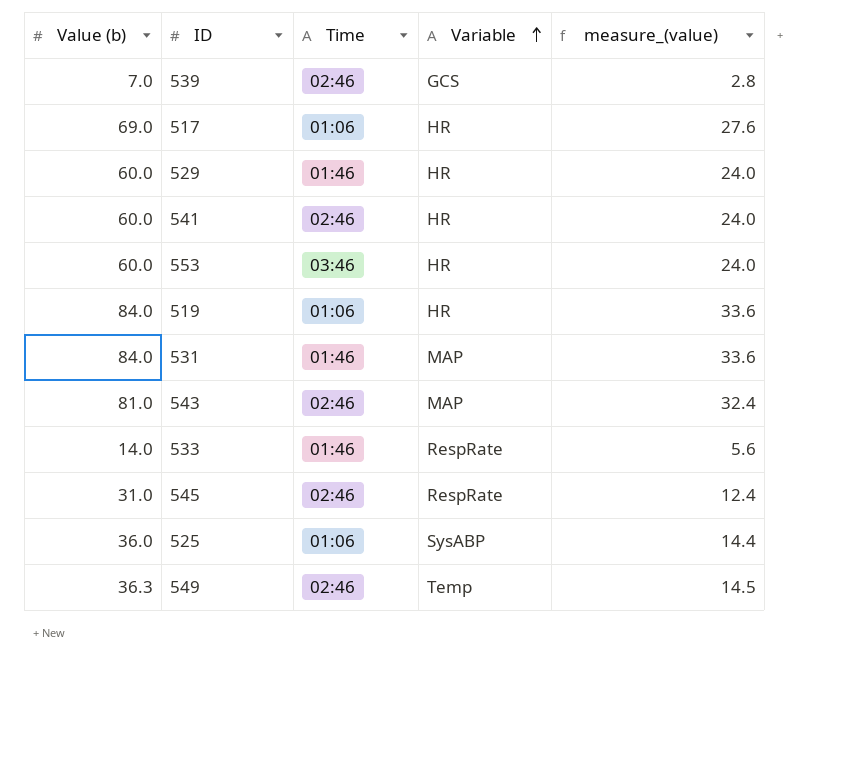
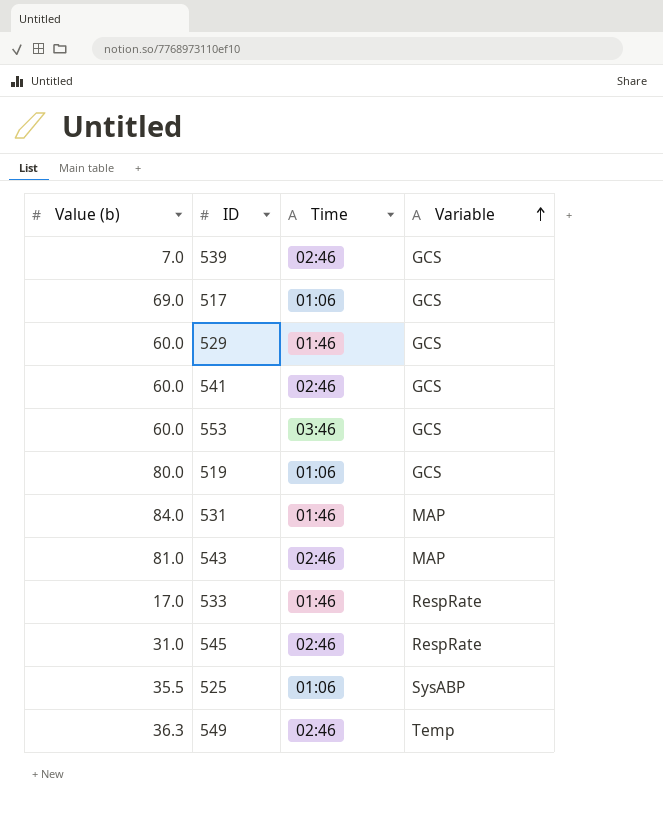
column measure_(value) | formula: [Value (b)] * 0.4 -> none
517 | Variable: HR -> GCS
529 | Variable: HR -> GCS
541 | Variable: HR -> GCS
553 | Variable: HR -> GCS
519 | Value (b): 84.0 -> 80.0
519 | Variable: HR -> GCS
533 | Value (b): 14.0 -> 17.0
525 | Value (b): 36.0 -> 35.5

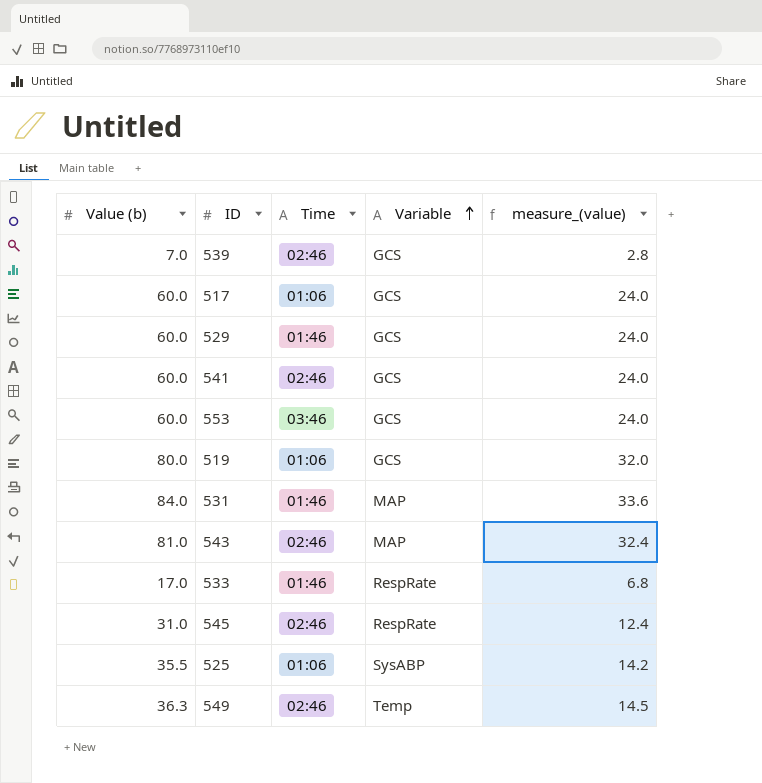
column measure_(value) | formula: none -> [Value (b)] * 0.4
517 | Value (b): 69.0 -> 60.0

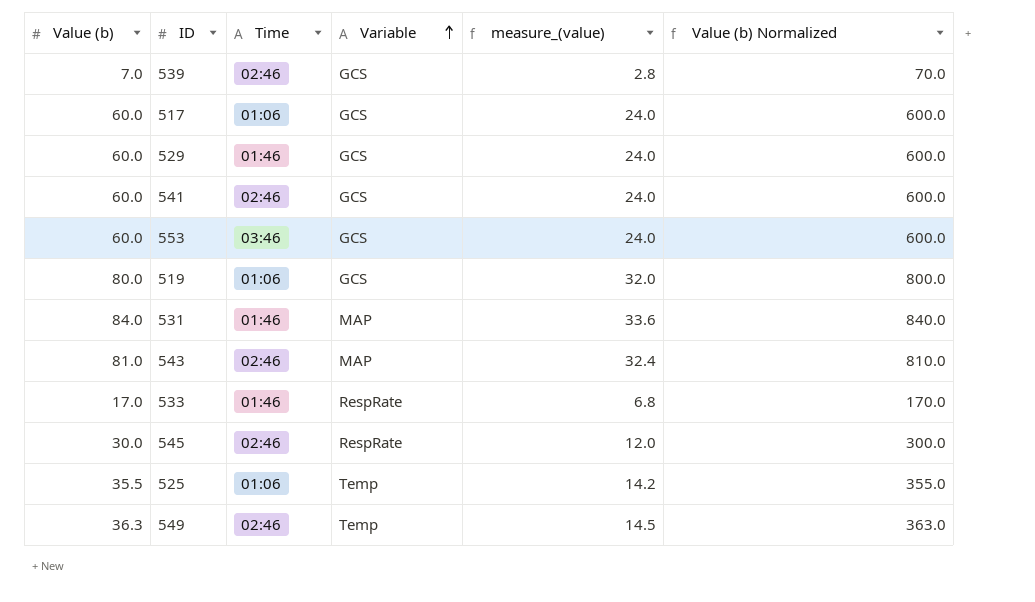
column Value (b) Normalized | formula: none -> [Value (b)] * 10
545 | Value (b): 31.0 -> 30.0
545 | measure_(value): 12.4 -> 12.0
525 | Variable: SysABP -> Temp

